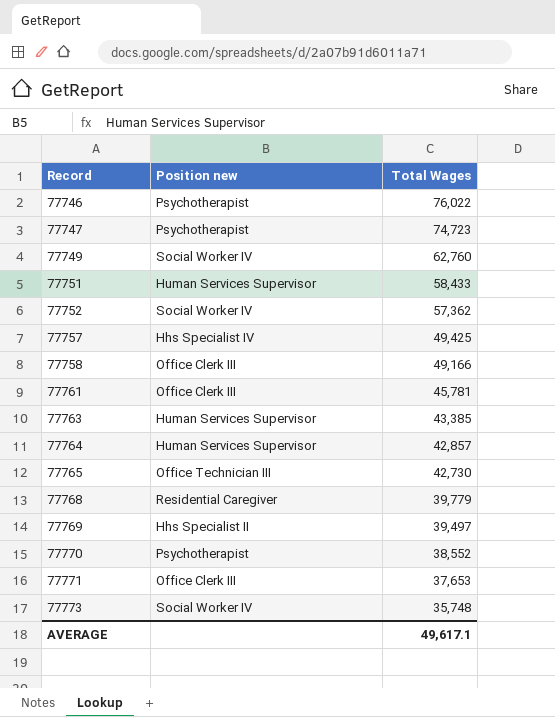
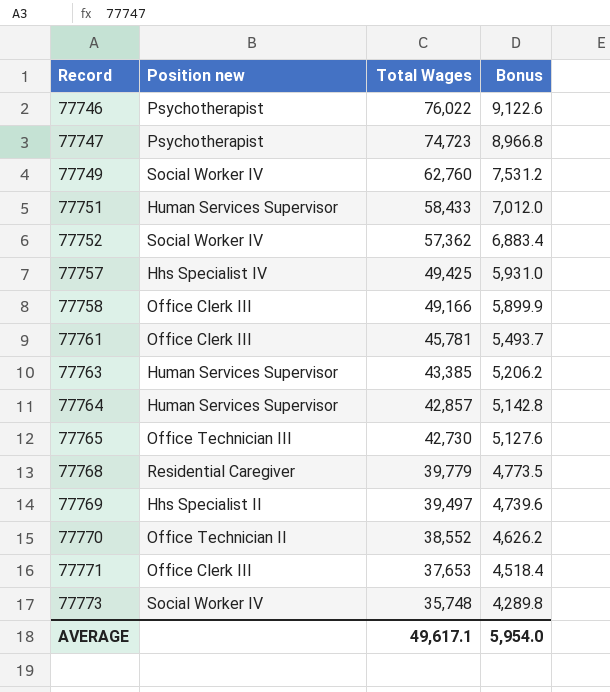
column Bonus | formula: none -> [Total Wages] * 0.12
77770 | Position new: Psychotherapist -> Office Technician II

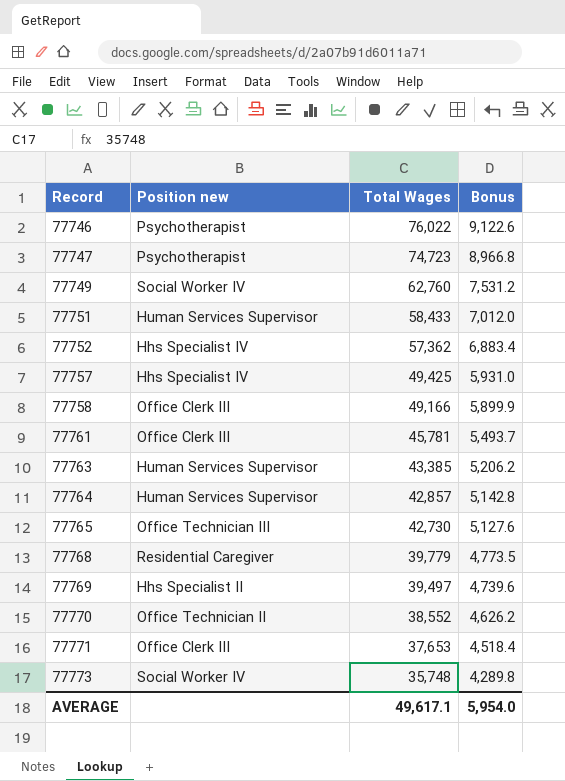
77752 | Position new: Social Worker IV -> Hhs Specialist IV

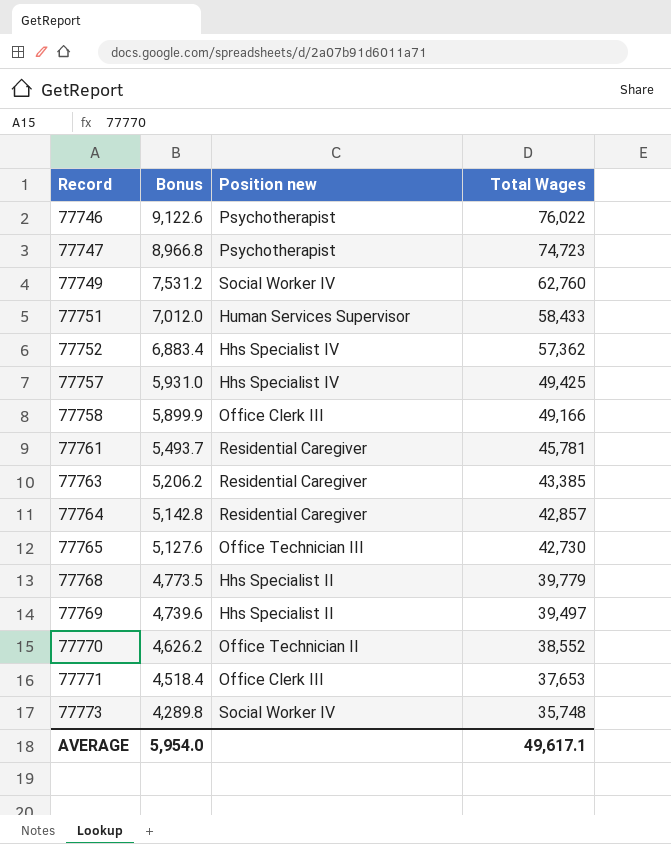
column Bonus | position: 4 -> 2
77761 | Position new: Office Clerk III -> Residential Caregiver
77763 | Position new: Human Services Supervisor -> Residential Caregiver
77764 | Position new: Human Services Supervisor -> Residential Caregiver
77768 | Position new: Residential Caregiver -> Hhs Specialist II

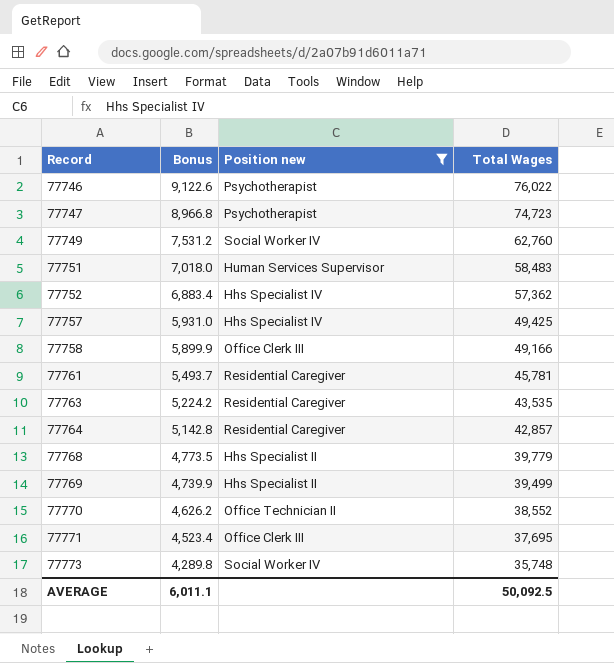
filter: none -> Position new != Office Technician III
77751 | Bonus: 7,012.0 -> 7,018.0
77751 | Total Wages: 58,433 -> 58,483
77763 | Bonus: 5,206.2 -> 5,224.2
77763 | Total Wages: 43,385 -> 43,535
77769 | Bonus: 4,739.6 -> 4,739.9
77769 | Total Wages: 39,497 -> 39,499
77771 | Bonus: 4,518.4 -> 4,523.4
77771 | Total Wages: 37,653 -> 37,695
AVERAGE | Bonus: 5,954.0 -> 6,011.1
AVERAGE | Total Wages: 49,617.1 -> 50,092.5

